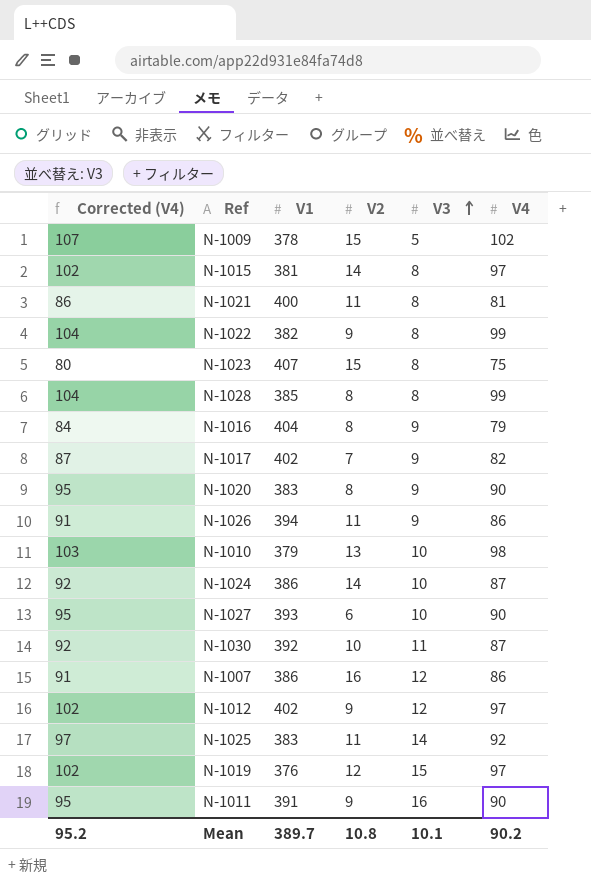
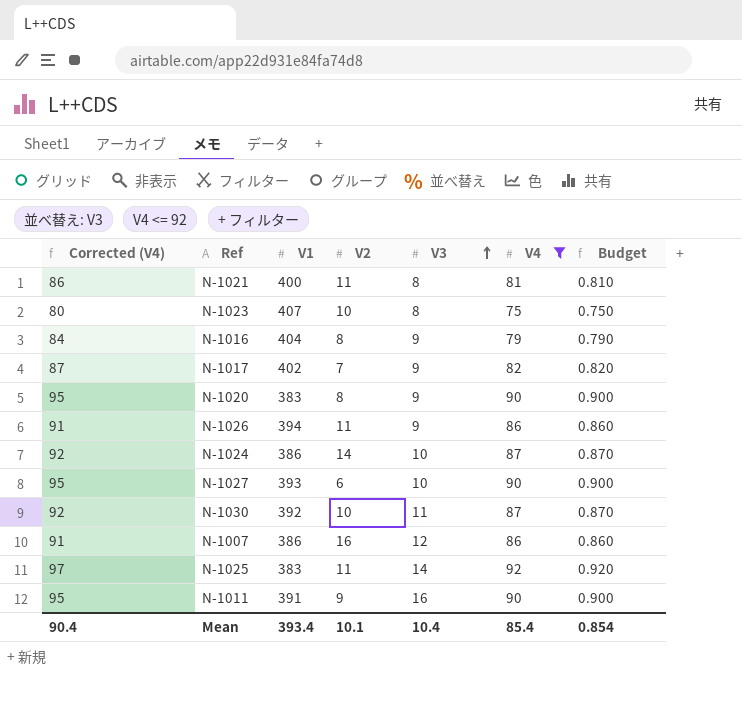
filter: none -> V4 <= 92
column Budget | formula: none -> [V4] * 0.01
N-1023 | V2: 15 -> 10
Mean | Corrected (V4): 95.2 -> 90.4
Mean | V1: 389.7 -> 393.4
Mean | V2: 10.8 -> 10.1
Mean | V3: 10.1 -> 10.4
Mean | V4: 90.2 -> 85.4

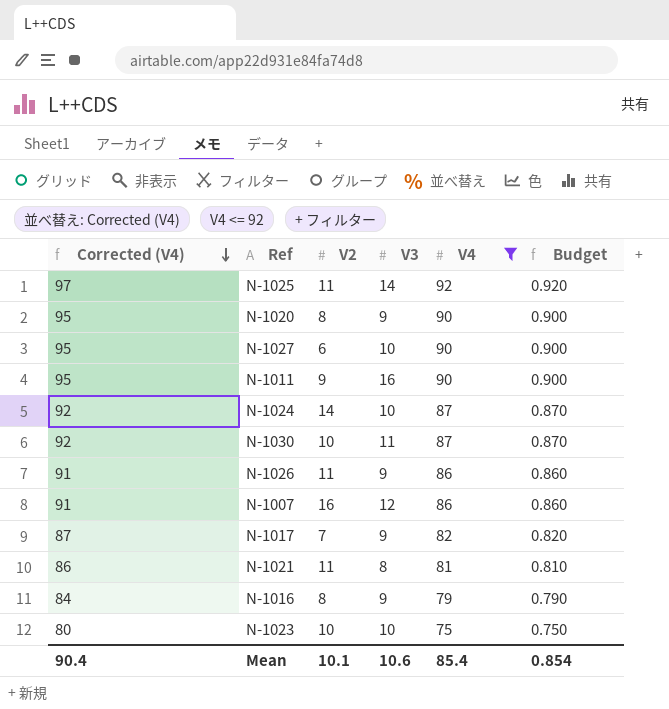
row order: V3 ascending -> Corrected (V4) descending
column V1 | position: 3 -> none
N-1023 | V3: 8 -> 10
Mean | V3: 10.4 -> 10.6

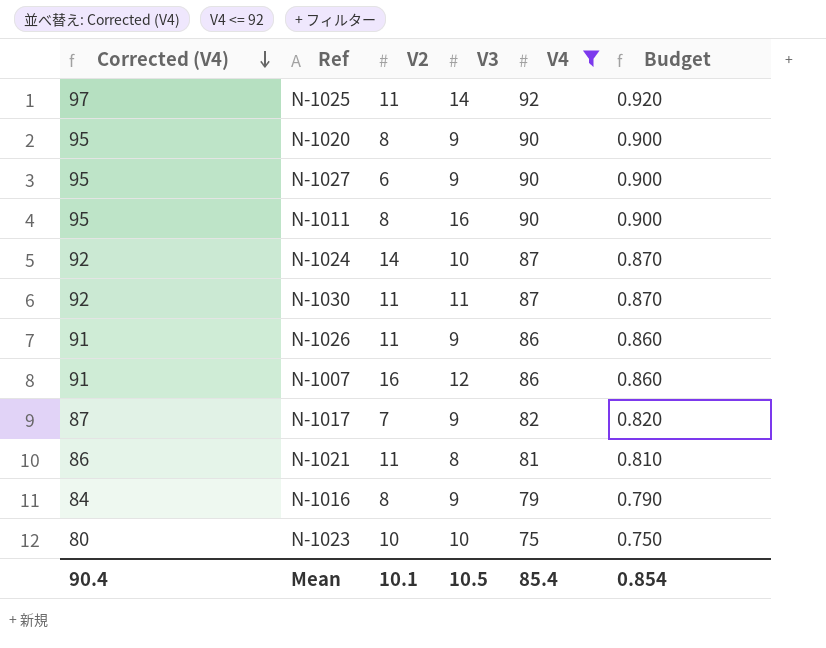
N-1027 | V3: 10 -> 9
N-1011 | V2: 9 -> 8
N-1030 | V2: 10 -> 11
Mean | V3: 10.6 -> 10.5

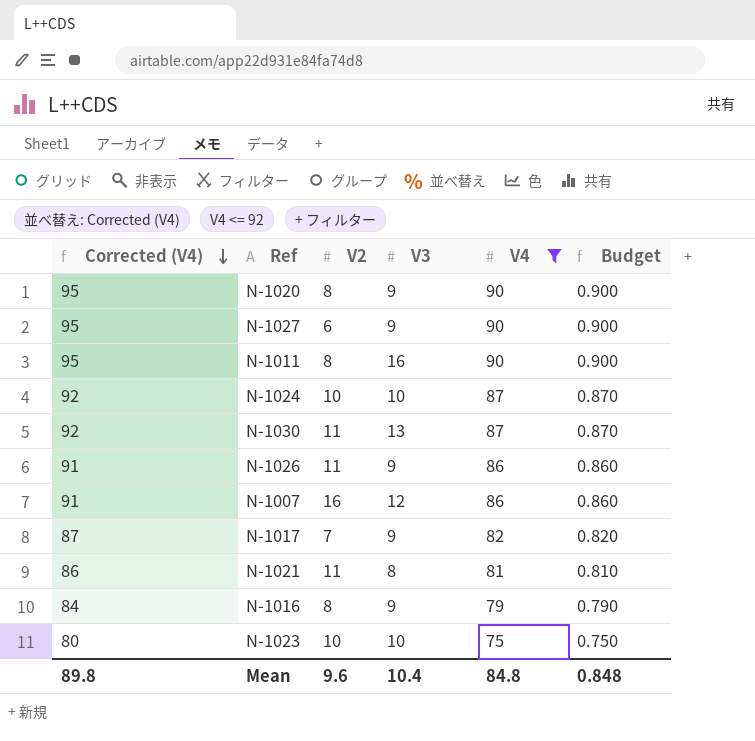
row N-1025: 97 | 11 | 14 | 92 | 0.920 -> none
N-1024 | V2: 14 -> 10
N-1030 | V3: 11 -> 13
Mean | Corrected (V4): 90.4 -> 89.8
Mean | V2: 10.1 -> 9.6
Mean | V3: 10.5 -> 10.4
Mean | V4: 85.4 -> 84.8
Mean | Budget: 0.854 -> 0.848

